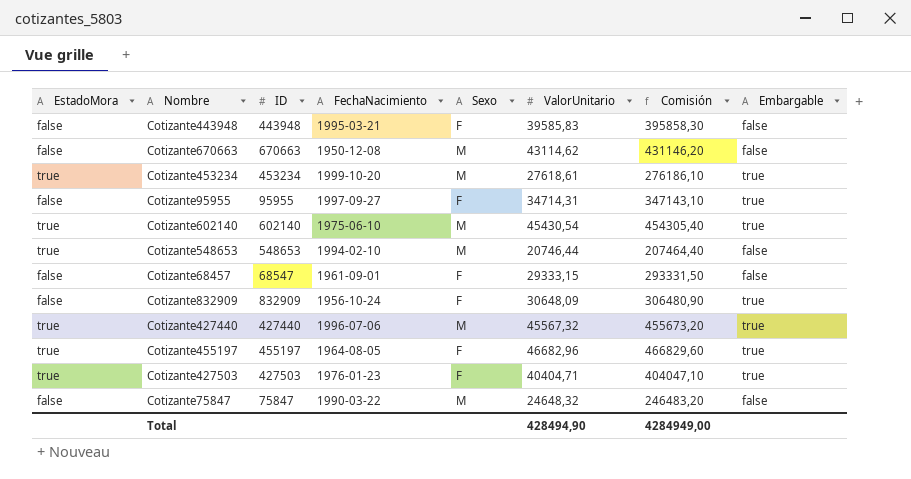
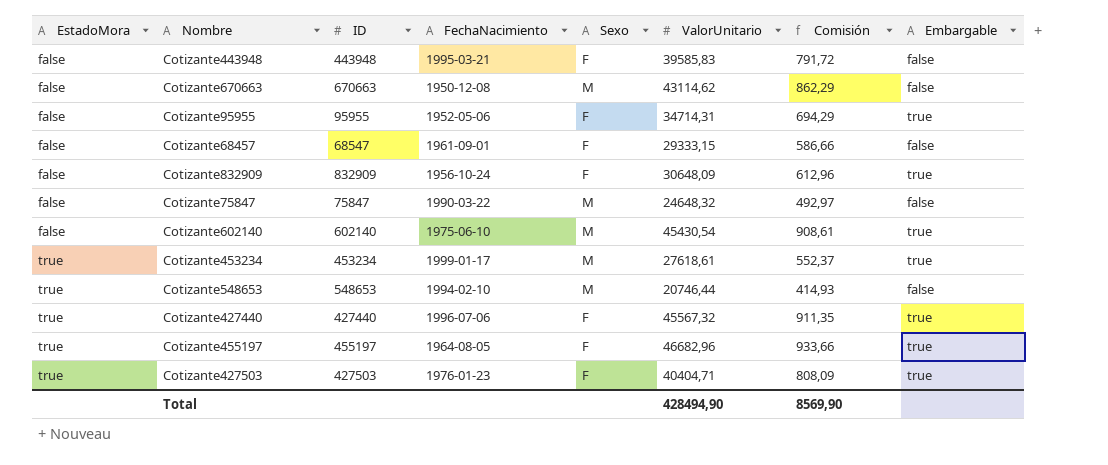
row order: none -> EstadoMora ascending
column Comisión | formula: [ValorUnitario] * 10 -> [ValorUnitario] * 0,02
Cotizante95955 | FechaNacimiento: 1997-09-27 -> 1952-05-06
Cotizante602140 | EstadoMora: true -> false
Cotizante453234 | FechaNacimiento: 1999-10-20 -> 1999-01-17
Cotizante427440 | Sexo: M -> F
Total | Comisión: 4284949,00 -> 8569,90

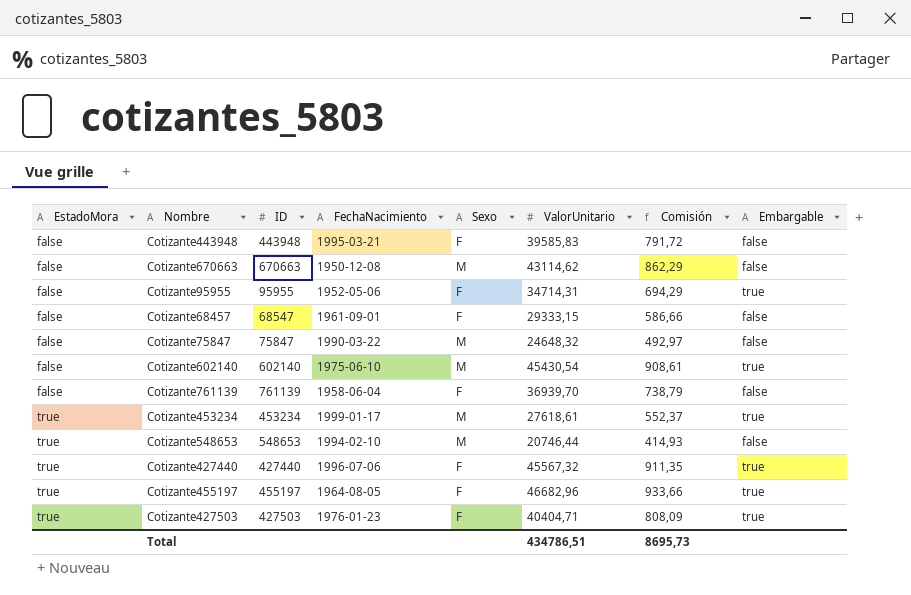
row Cotizante832909: false | 832909 | 1956-10-24 | F | 30648,09 | 612,96 | true -> none
row Cotizante761139: none -> false | 761139 | 1958-06-04 | F | 36939,70 | 738,79 | false
Total | ValorUnitario: 428494,90 -> 434786,51
Total | Comisión: 8569,90 -> 8695,73

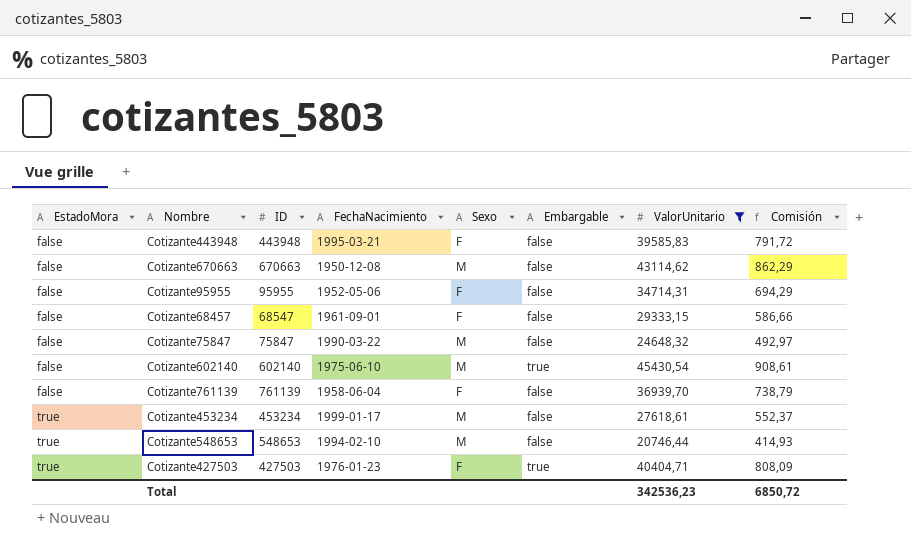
filter: none -> ValorUnitario <= 45430,54
column Embargable | position: 8 -> 6
Cotizante95955 | Embargable: true -> false
Cotizante453234 | Embargable: true -> false
Total | ValorUnitario: 434786,51 -> 342536,23
Total | Comisión: 8695,73 -> 6850,72

